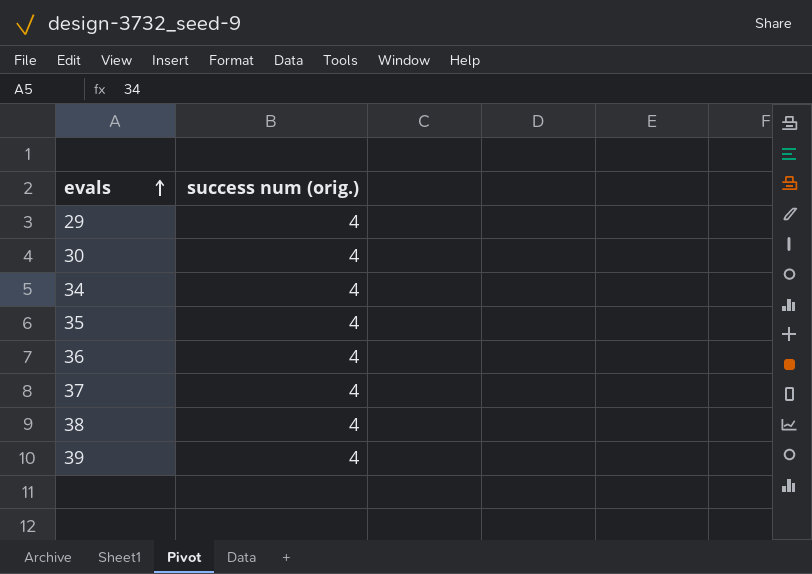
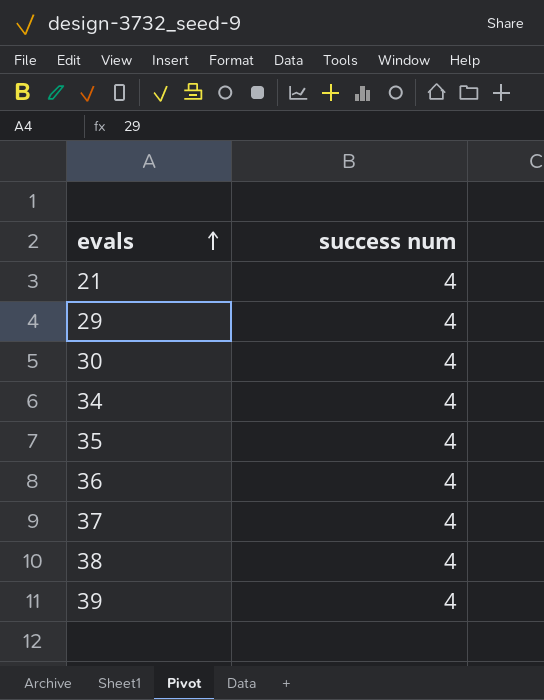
column name: success num (orig.) -> success num
row 21: none -> 4

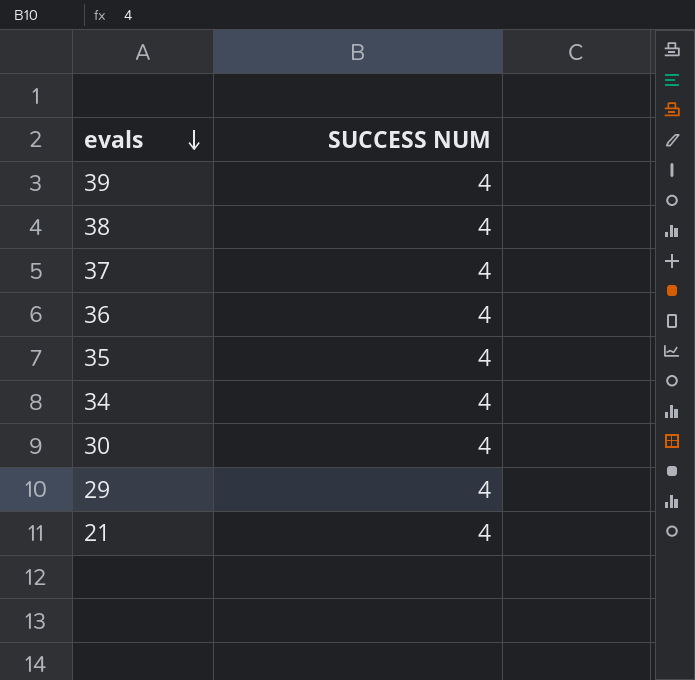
row order: evals ascending -> evals descending
column name: success num -> SUCCESS NUM

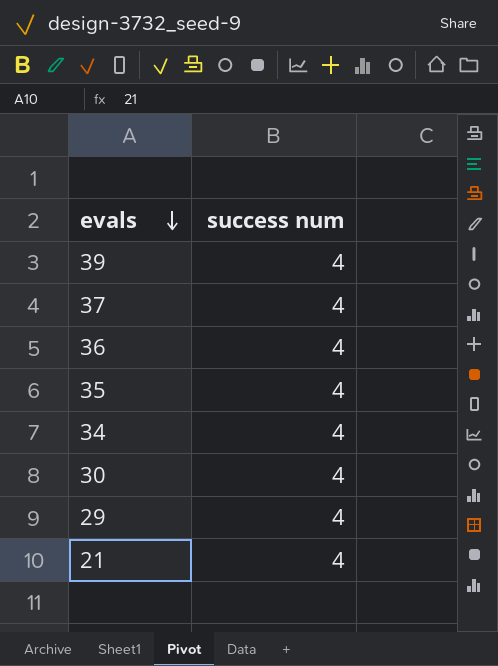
column name: SUCCESS NUM -> success num
row 38: 4 -> none

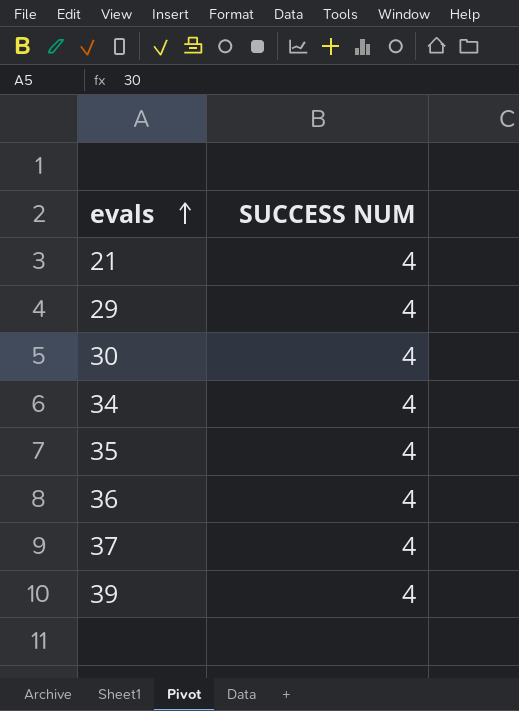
row order: evals descending -> evals ascending
column name: success num -> SUCCESS NUM

